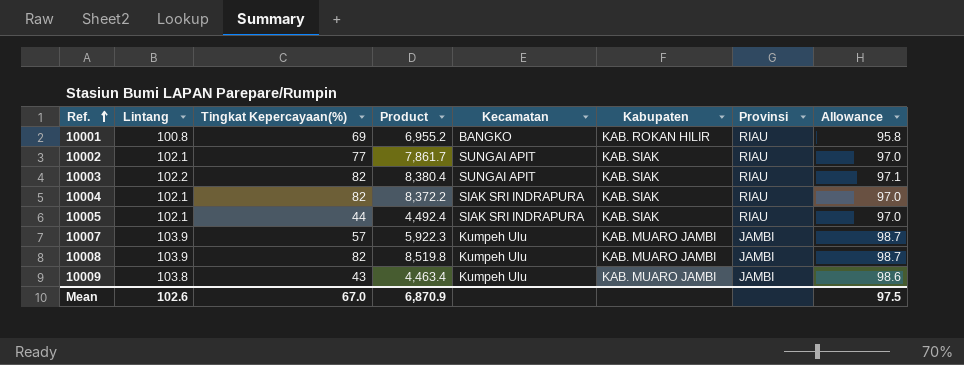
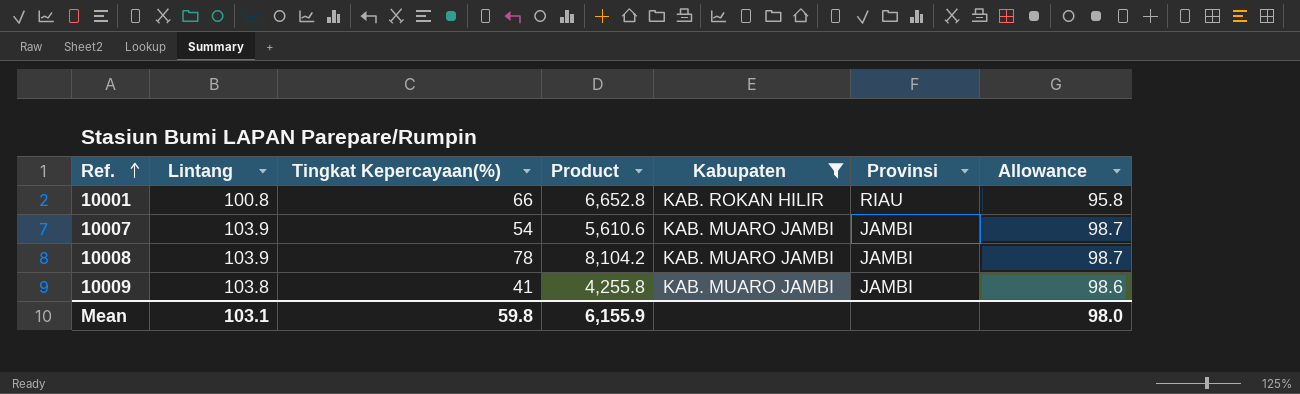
filter: none -> Kabupaten != KAB. SIAK
column Kecamatan | position: 5 -> none
10001 | Tingkat Kepercayaan(%): 69 -> 66
10001 | Product: 6,955.2 -> 6,652.8
10007 | Tingkat Kepercayaan(%): 57 -> 54
10007 | Product: 5,922.3 -> 5,610.6
10008 | Tingkat Kepercayaan(%): 82 -> 78
10008 | Product: 8,519.8 -> 8,104.2
10009 | Tingkat Kepercayaan(%): 43 -> 41
10009 | Product: 4,463.4 -> 4,255.8
Mean | Lintang: 102.6 -> 103.1
Mean | Tingkat Kepercayaan(%): 67.0 -> 59.8
Mean | Product: 6,870.9 -> 6,155.9
Mean | Allowance: 97.5 -> 98.0

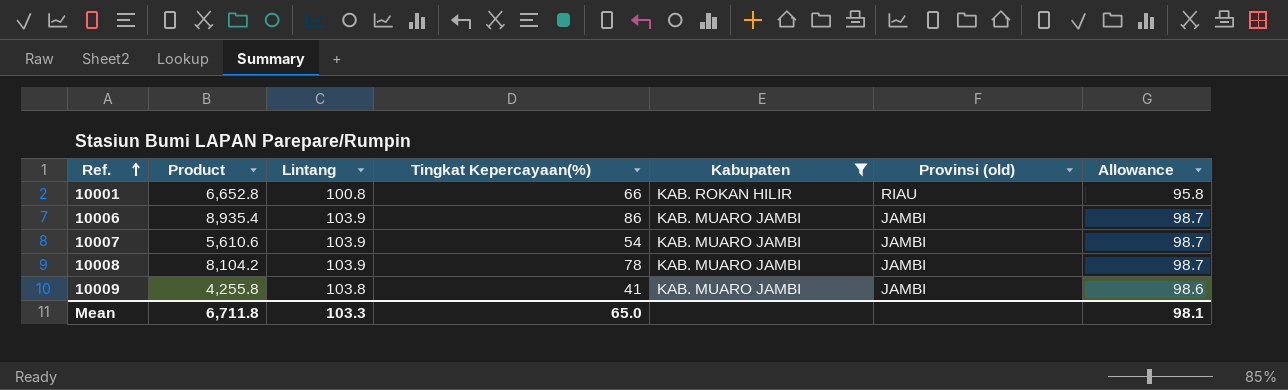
column Product | position: 4 -> 2
column name: Provinsi -> Provinsi (old)
row 10006: none -> 8,935.4 | 103.9 | 86 | KAB. MUARO JAMBI | JAMBI | 98.7
Mean | Product: 6,155.9 -> 6,711.8
Mean | Lintang: 103.1 -> 103.3
Mean | Tingkat Kepercayaan(%): 59.8 -> 65.0
Mean | Allowance: 98.0 -> 98.1

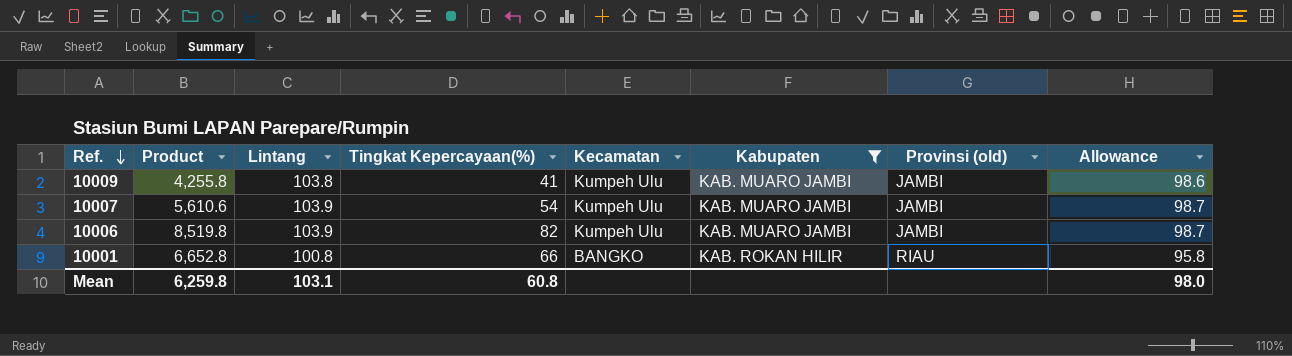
row order: Ref. ascending -> Ref. descending
column Kecamatan | position: none -> 5
row 10008: 8,104.2 | 103.9 | 78 | KAB. MUARO JAMBI | JAMBI | 98.7 -> none
10006 | Product: 8,935.4 -> 8,519.8
10006 | Tingkat Kepercayaan(%): 86 -> 82
Mean | Product: 6,711.8 -> 6,259.8
Mean | Lintang: 103.3 -> 103.1
Mean | Tingkat Kepercayaan(%): 65.0 -> 60.8
Mean | Allowance: 98.1 -> 98.0

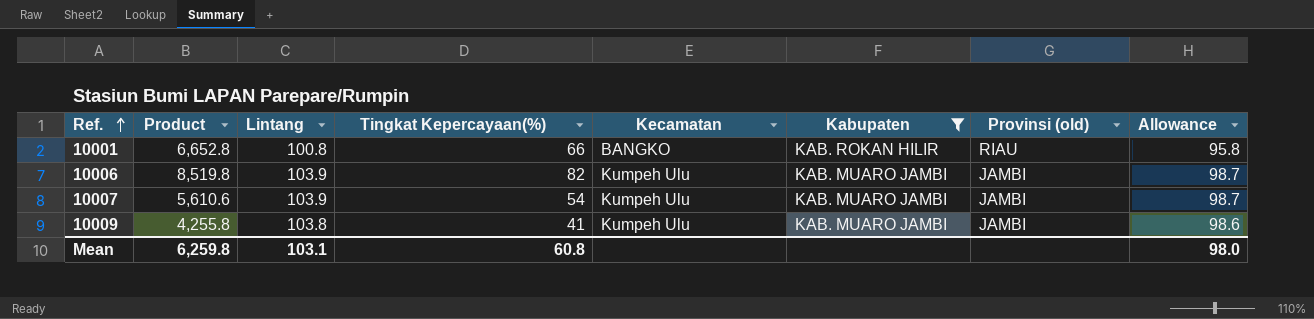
row order: Ref. descending -> Ref. ascending

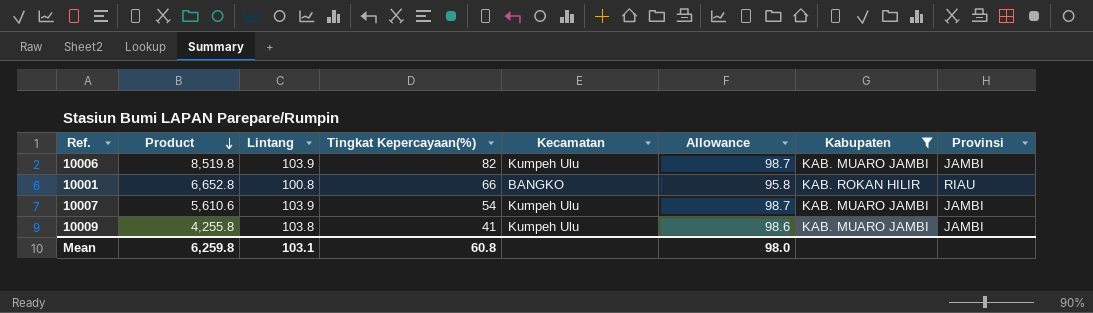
row order: Ref. ascending -> Product descending
column Allowance | position: 8 -> 6
column name: Provinsi (old) -> Provinsi

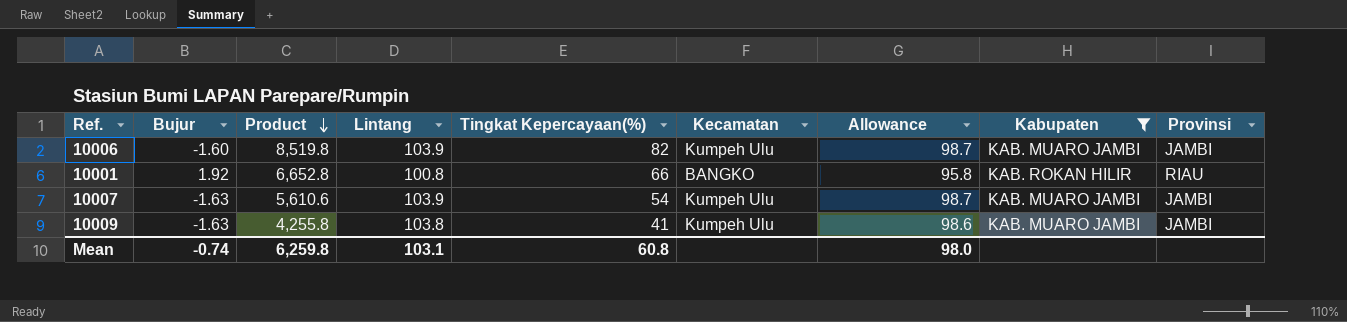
column Bujur | position: none -> 2

